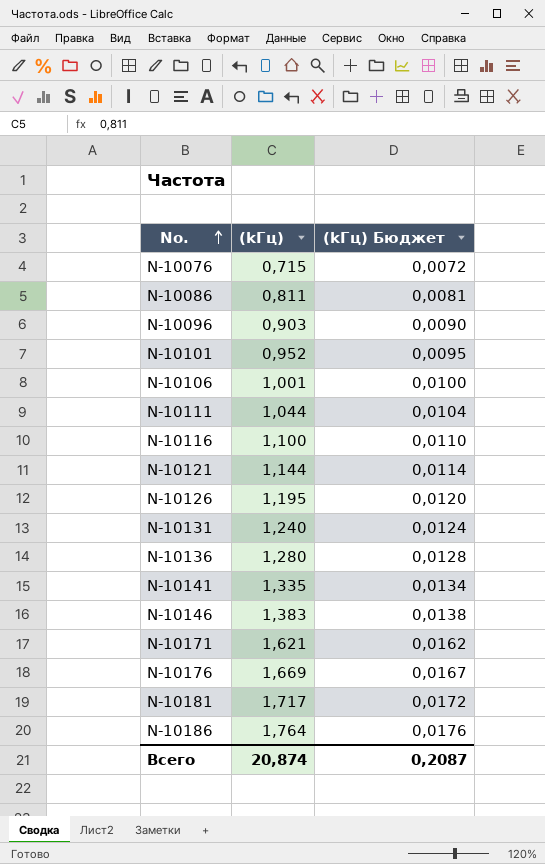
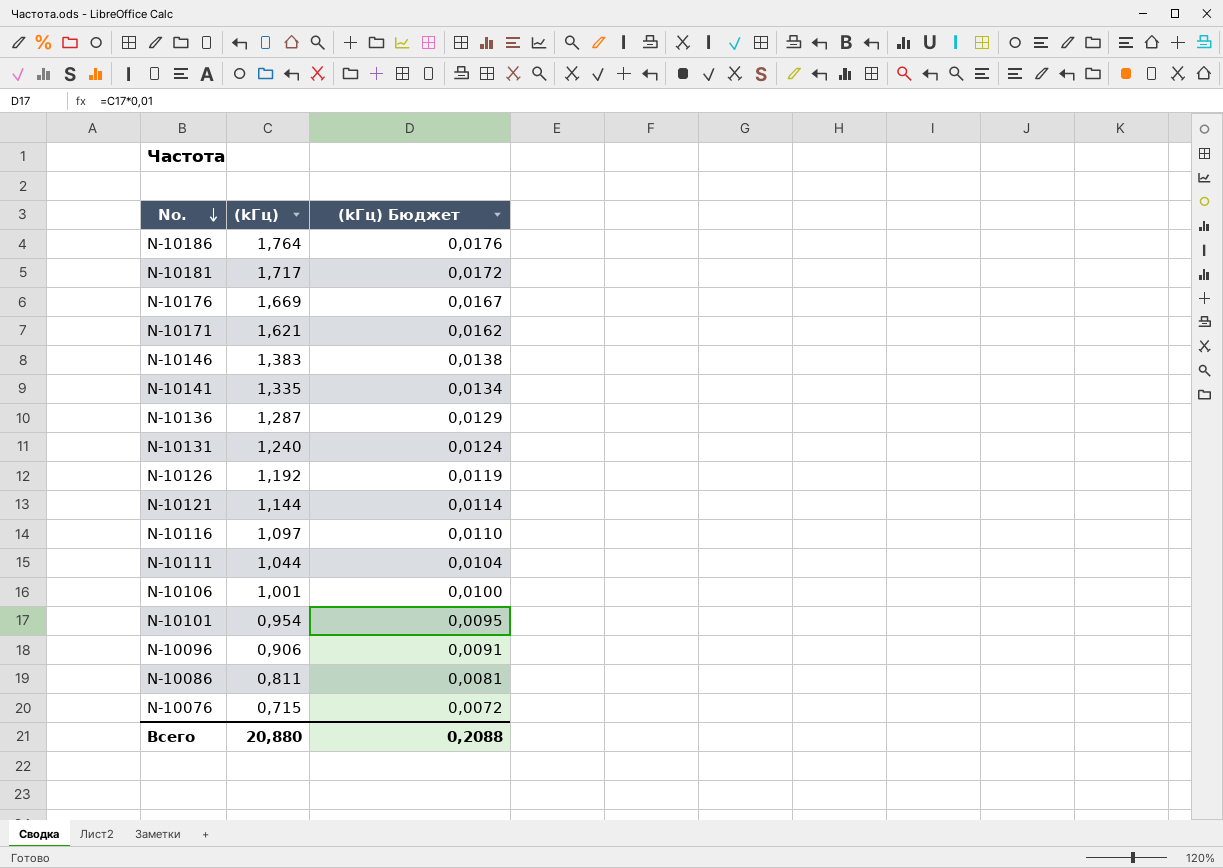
row order: No. ascending -> No. descending
N-10136 | (kГц): 1,280 -> 1,287
N-10136 | (kГц) Бюджет: 0,0128 -> 0,0129
N-10126 | (kГц): 1,195 -> 1,192
N-10126 | (kГц) Бюджет: 0,0120 -> 0,0119
N-10116 | (kГц): 1,100 -> 1,097
N-10101 | (kГц): 0,952 -> 0,954
N-10096 | (kГц): 0,903 -> 0,906
N-10096 | (kГц) Бюджет: 0,0090 -> 0,0091
Всего | (kГц): 20,874 -> 20,880
Всего | (kГц) Бюджет: 0,2087 -> 0,2088

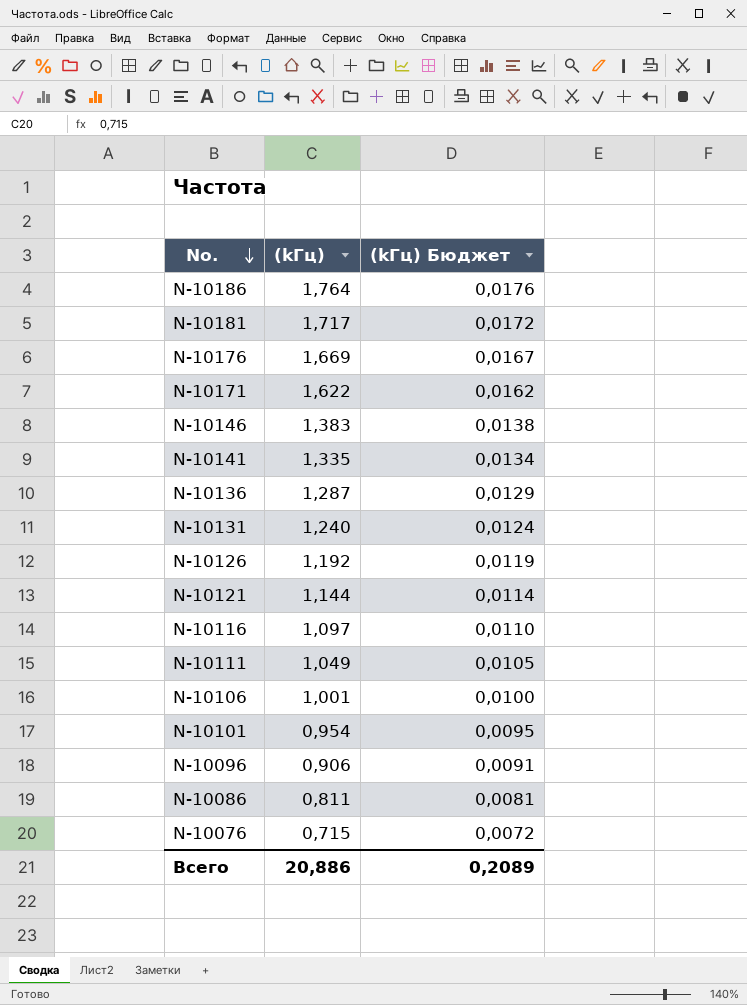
N-10171 | (kГц): 1,621 -> 1,622
N-10111 | (kГц): 1,044 -> 1,049
N-10111 | (kГц) Бюджет: 0,0104 -> 0,0105
Всего | (kГц): 20,880 -> 20,886
Всего | (kГц) Бюджет: 0,2088 -> 0,2089

